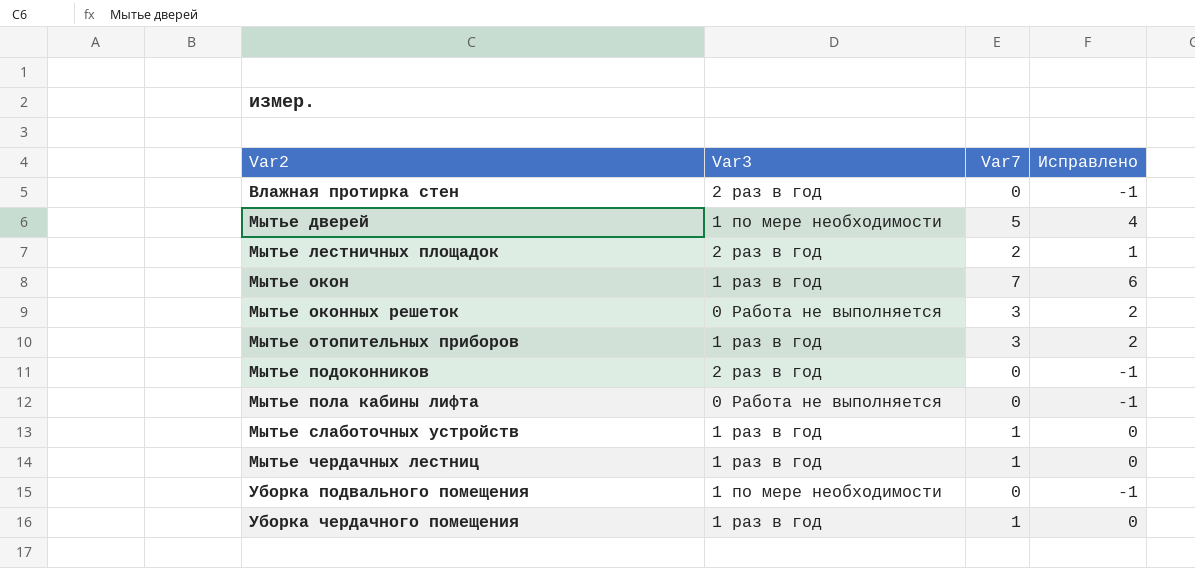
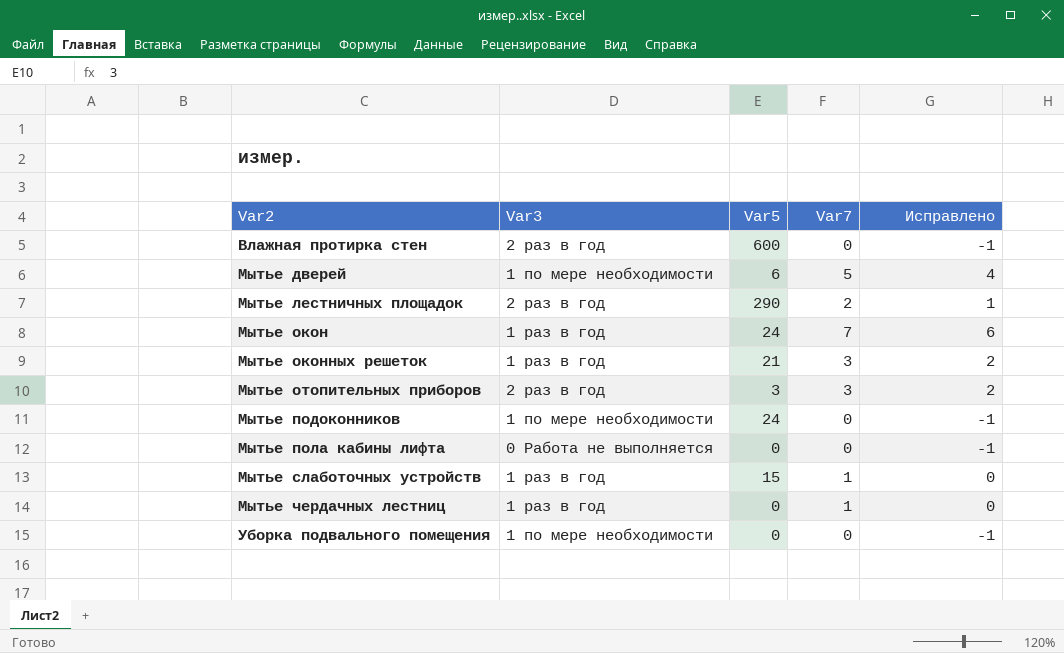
column Var5 | position: none -> 3
row Уборка чердачного помещения: 1 раз в год | 1 | 0 -> none
Мытье оконных решеток | Var3: 0 Работа не выполняется -> 1 раз в год
Мытье отопительных приборов | Var3: 1 раз в год -> 2 раз в год
Мытье подоконников | Var3: 2 раз в год -> 1 по мере необходимости

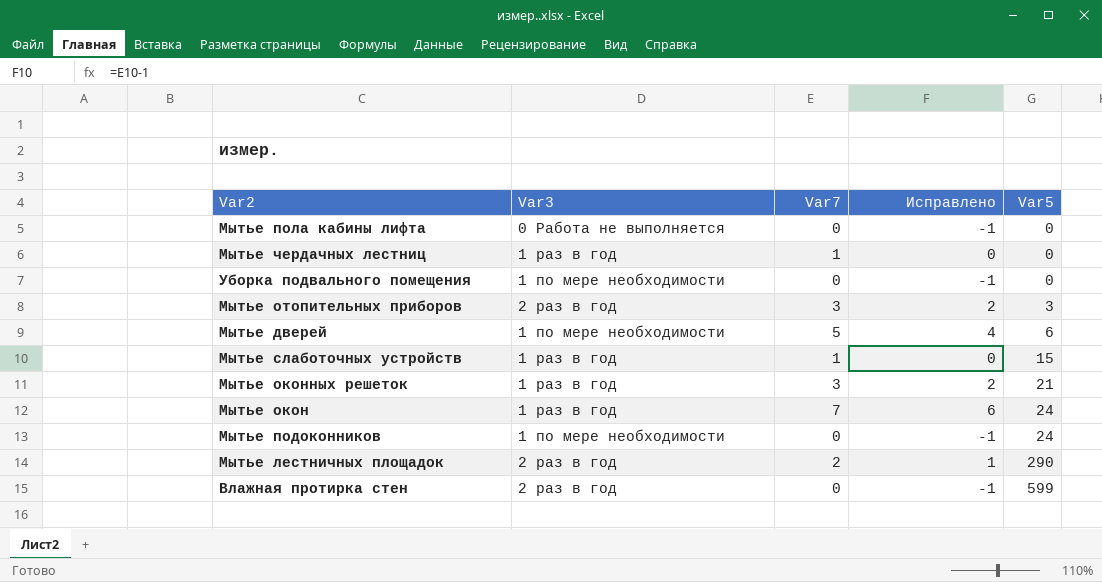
row order: Var2 ascending -> Var5 ascending
column Var5 | position: 3 -> 5
Влажная протирка стен | Var5: 600 -> 599

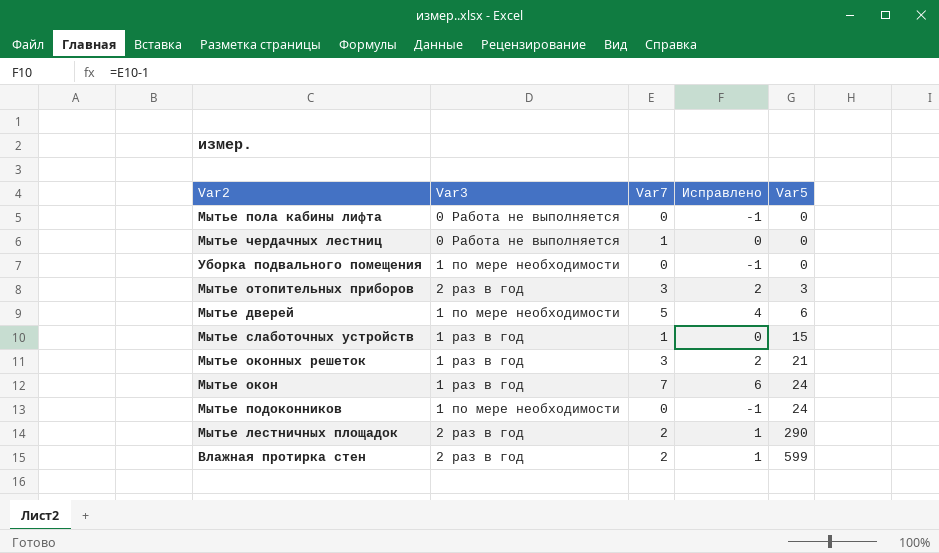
Мытье чердачных лестниц | Var3: 1 раз в год -> 0 Работа не выполняется
Влажная протирка стен | Var7: 0 -> 2
Влажная протирка стен | Исправлено: -1 -> 1

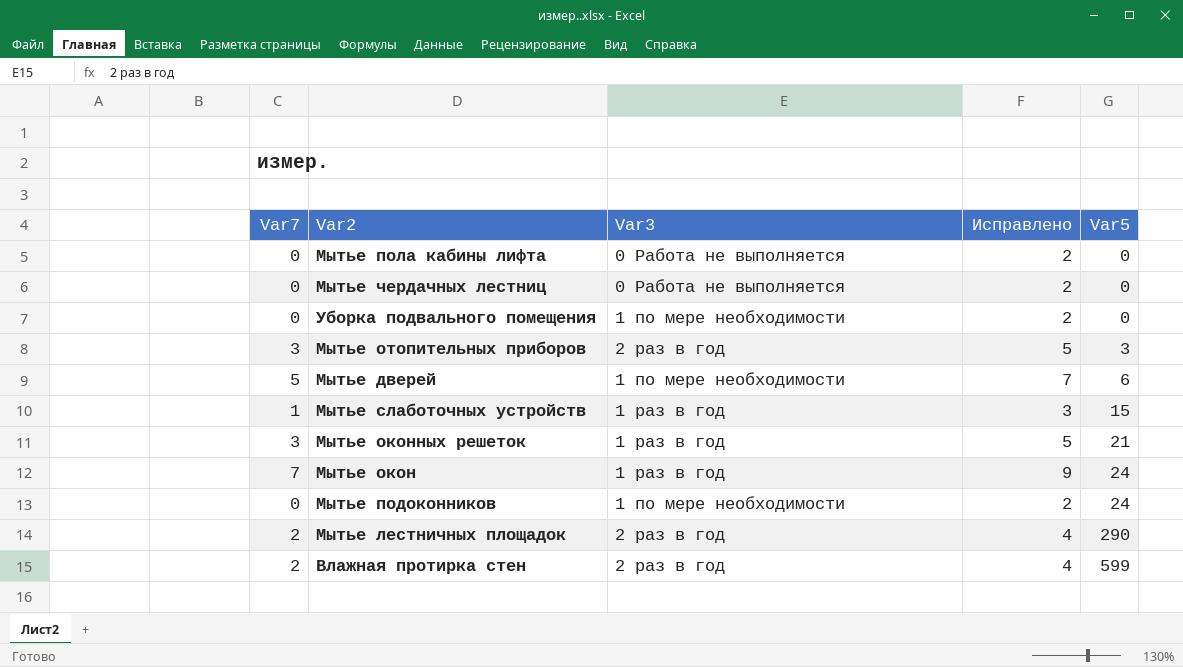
column Var7 | position: 3 -> 1
column Исправлено | formula: [Var7] - 1 -> [Var7] + 2
Мытье чердачных лестниц | Var7: 1 -> 0

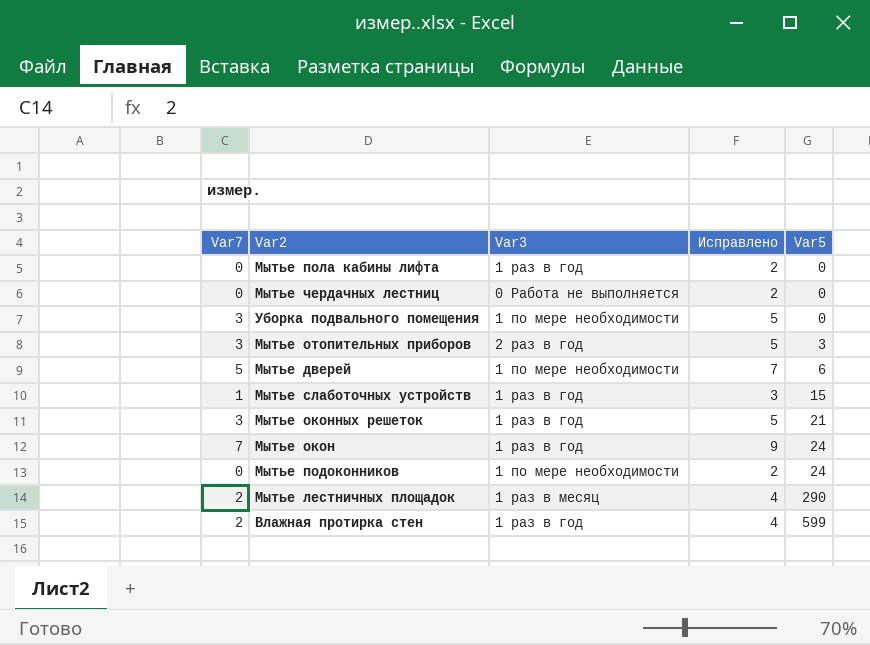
Мытье пола кабины лифта | Var3: 0 Работа не выполняется -> 1 раз в год
Уборка подвального помещения | Var7: 0 -> 3
Уборка подвального помещения | Исправлено: 2 -> 5
Мытье лестничных площадок | Var3: 2 раз в год -> 1 раз в месяц
Влажная протирка стен | Var3: 2 раз в год -> 1 раз в год

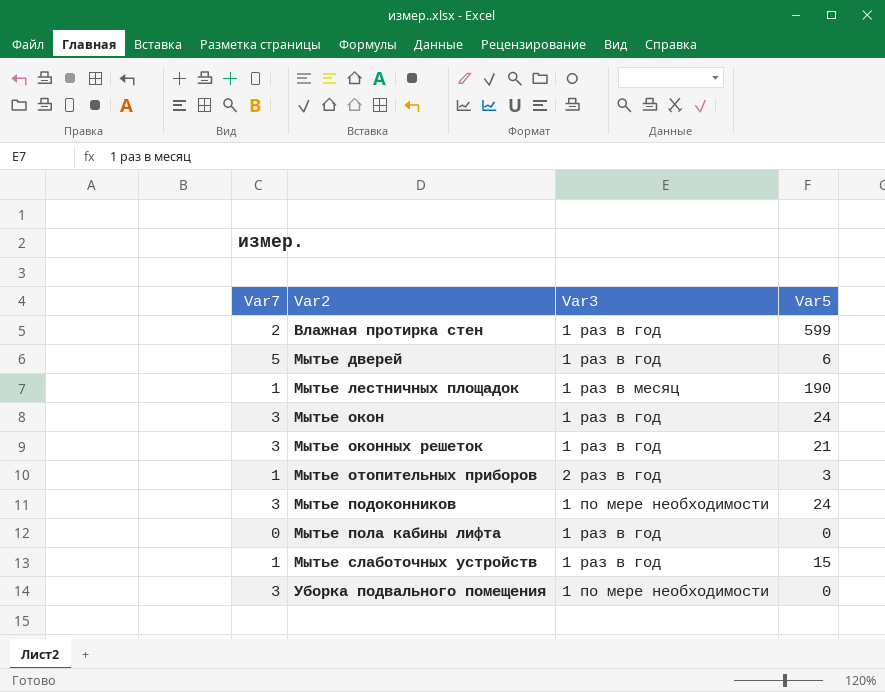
row order: Var5 ascending -> Var2 ascending
column Исправлено | formula: [Var7] + 2 -> none
row Мытье чердачных лестниц: 0 | 0 Работа не выполняется | 2 | 0 -> none
Мытье дверей | Var3: 1 по мере необходимости -> 1 раз в год
Мытье лестничных площадок | Var7: 2 -> 1
Мытье лестничных площадок | Var5: 290 -> 190
Мытье окон | Var7: 7 -> 3
Мытье отопительных приборов | Var7: 3 -> 1
Мытье подоконников | Var7: 0 -> 3

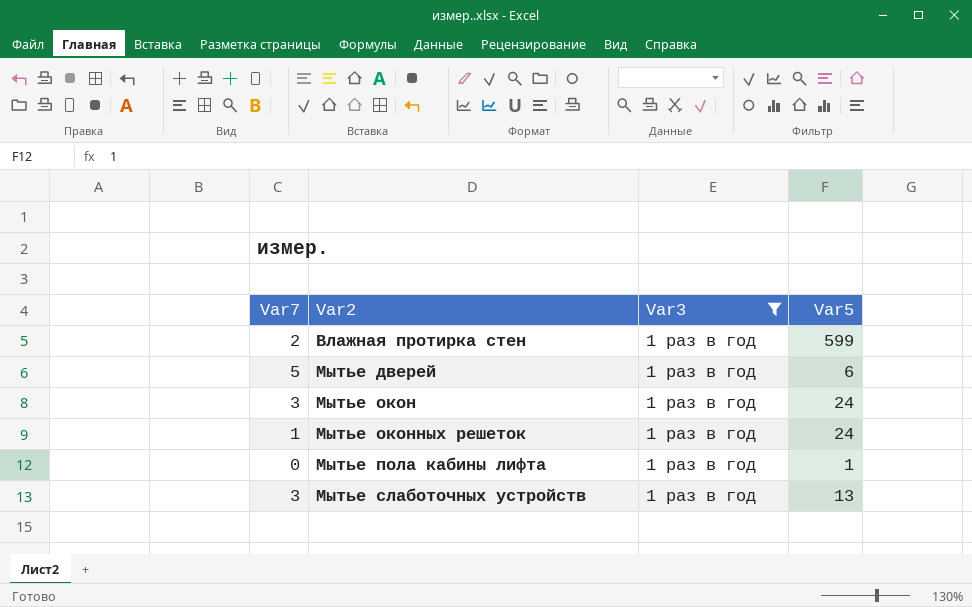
filter: none -> Var3 = 1 раз в год
Мытье оконных решеток | Var7: 3 -> 1
Мытье оконных решеток | Var5: 21 -> 24
Мытье пола кабины лифта | Var5: 0 -> 1
Мытье слаботочных устройств | Var7: 1 -> 3
Мытье слаботочных устройств | Var5: 15 -> 13

